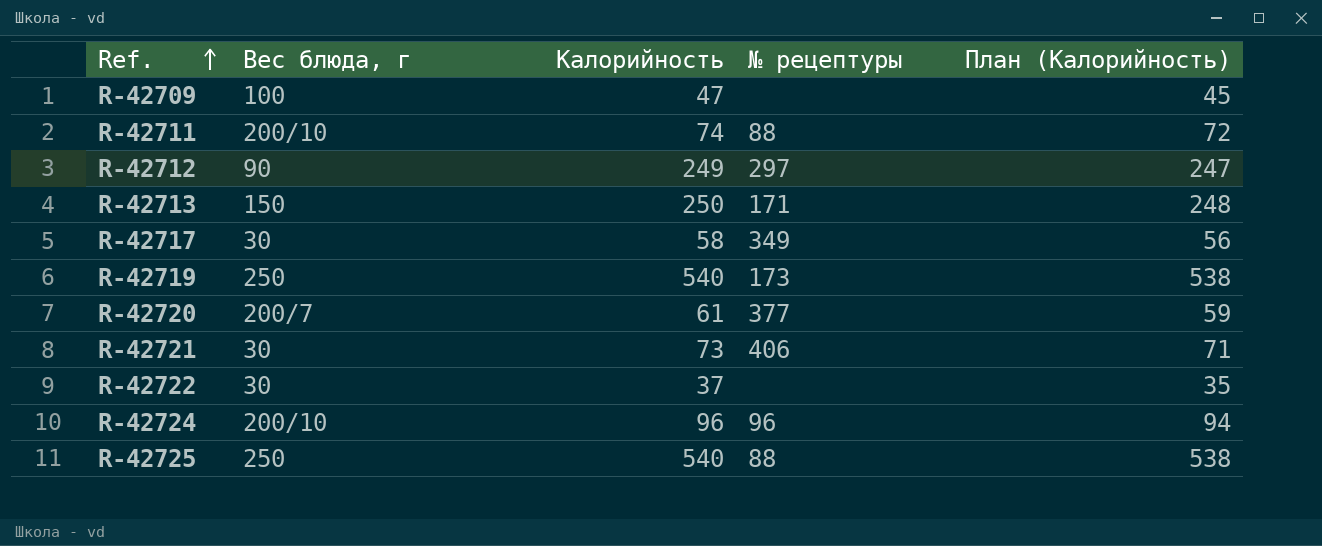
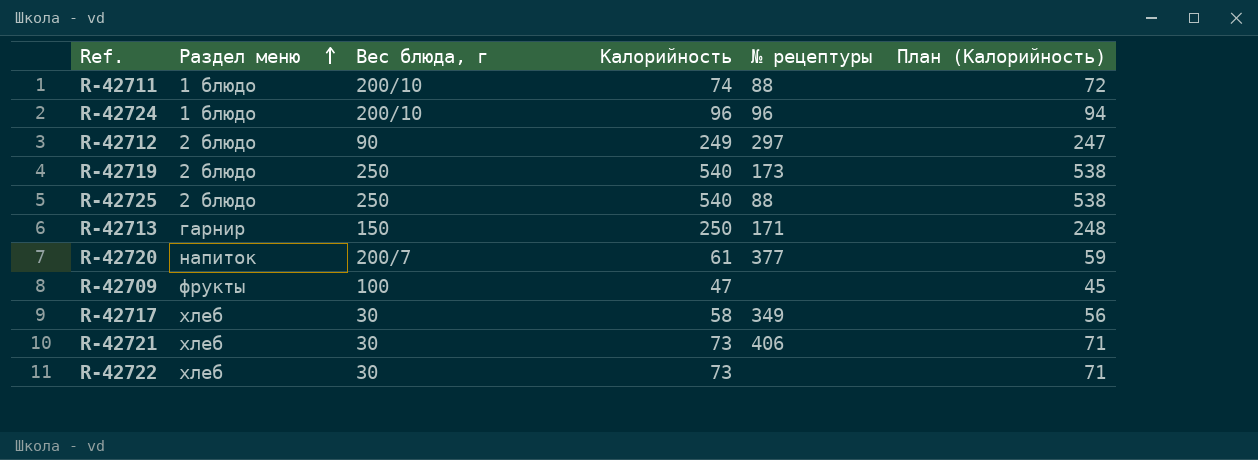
row order: Ref. ascending -> Раздел меню ascending
column Раздел меню | position: none -> 2
R-42722 | Калорийность: 37 -> 73
R-42722 | План (Калорийность): 35 -> 71

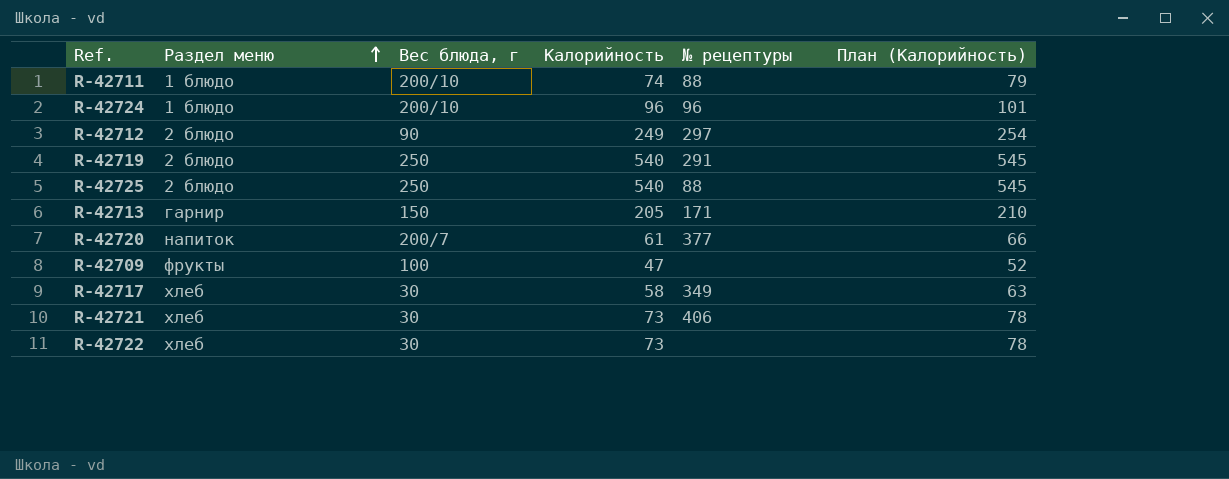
column План (Калорийность) | formula: [Калорийность] - 2 -> [Калорийность] + 5
R-42719 | № рецептуры: 173 -> 291
R-42713 | Калорийность: 250 -> 205

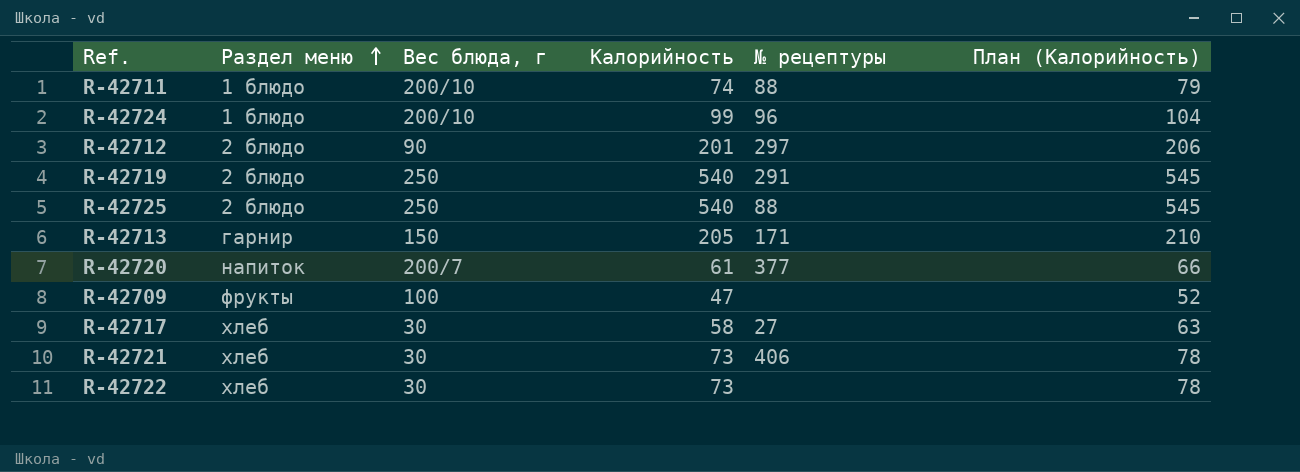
R-42724 | Калорийность: 96 -> 99
R-42724 | План (Калорийность): 101 -> 104
R-42712 | Калорийность: 249 -> 201
R-42712 | План (Калорийность): 254 -> 206
R-42717 | № рецептуры: 349 -> 27

